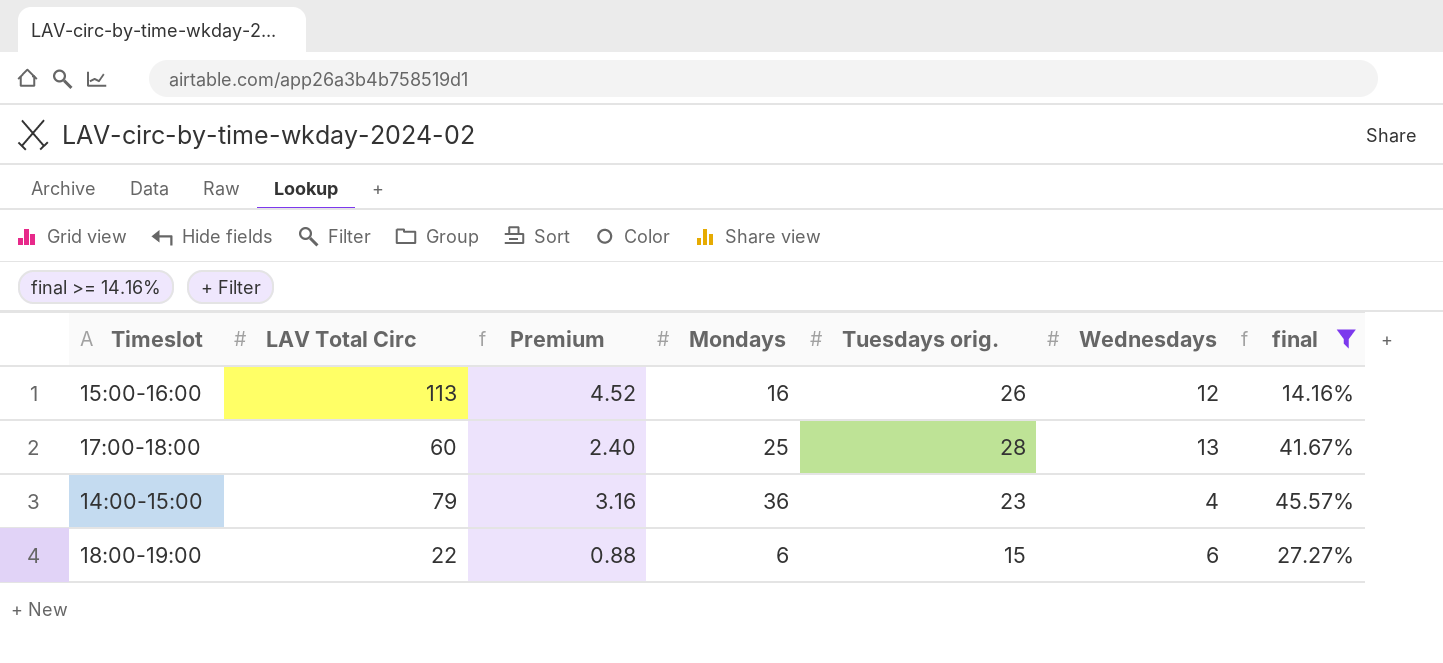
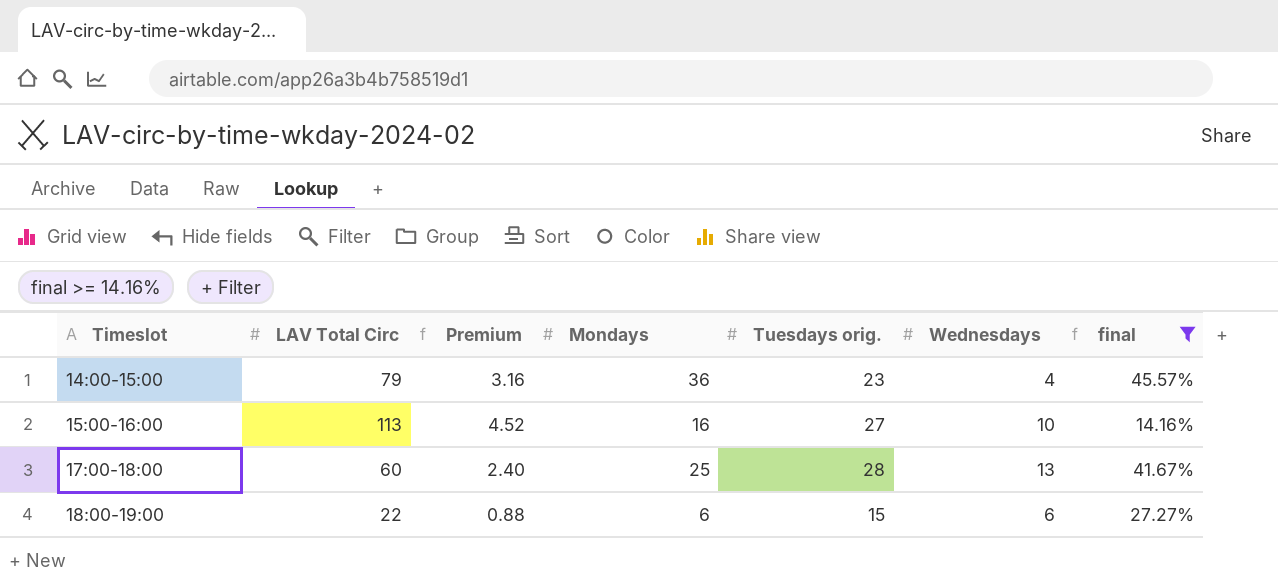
row order: none -> Timeslot ascending
15:00-16:00 | Tuesdays orig.: 26 -> 27
15:00-16:00 | Wednesdays: 12 -> 10

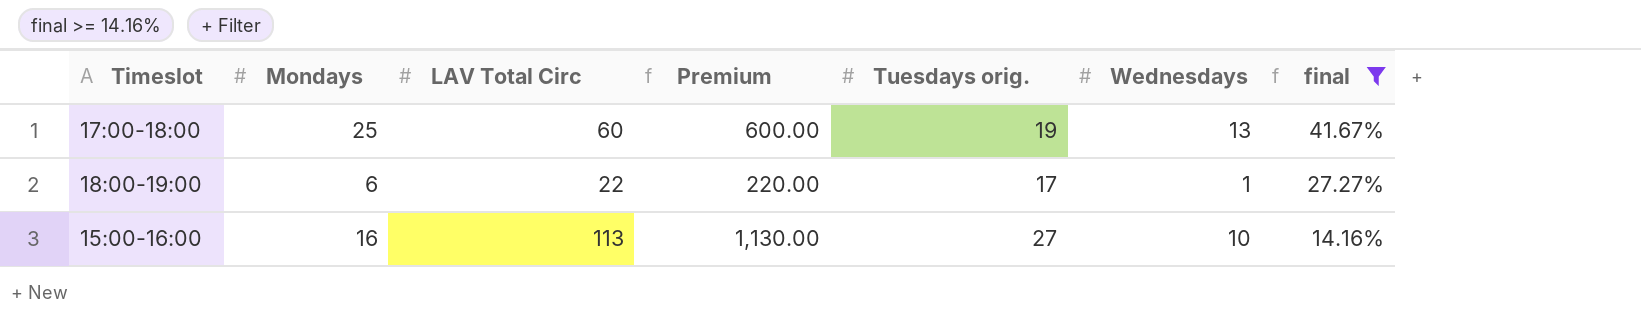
row order: Timeslot ascending -> final descending
column Mondays | position: 4 -> 2
column Premium | formula: [LAV Total Circ] * 0.04 -> [LAV Total Circ] * 10
row 14:00-15:00: 79 | 3.16 | 36 | 23 | 4 | 45.57% -> none
17:00-18:00 | Tuesdays orig.: 28 -> 19
18:00-19:00 | Tuesdays orig.: 15 -> 17
18:00-19:00 | Wednesdays: 6 -> 1

